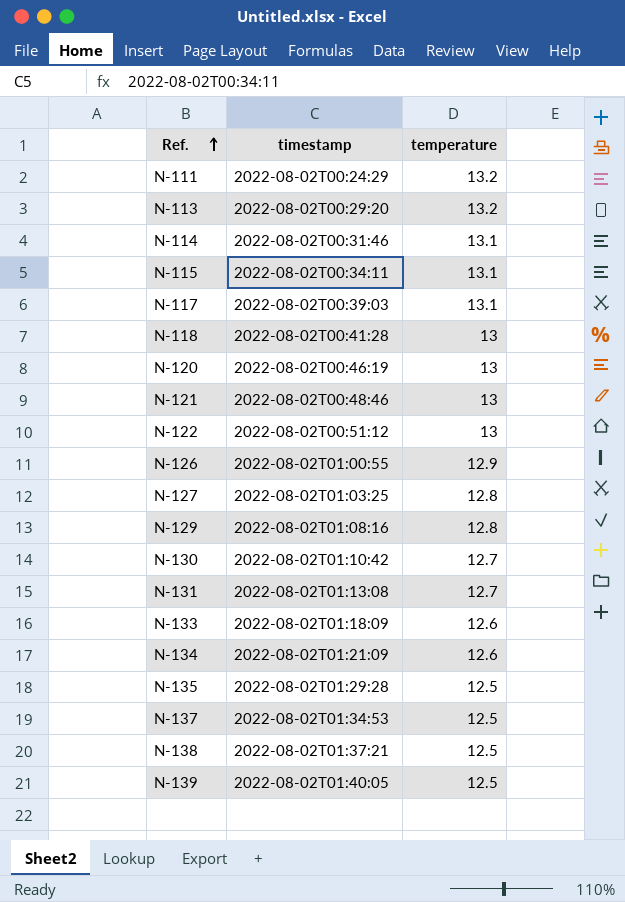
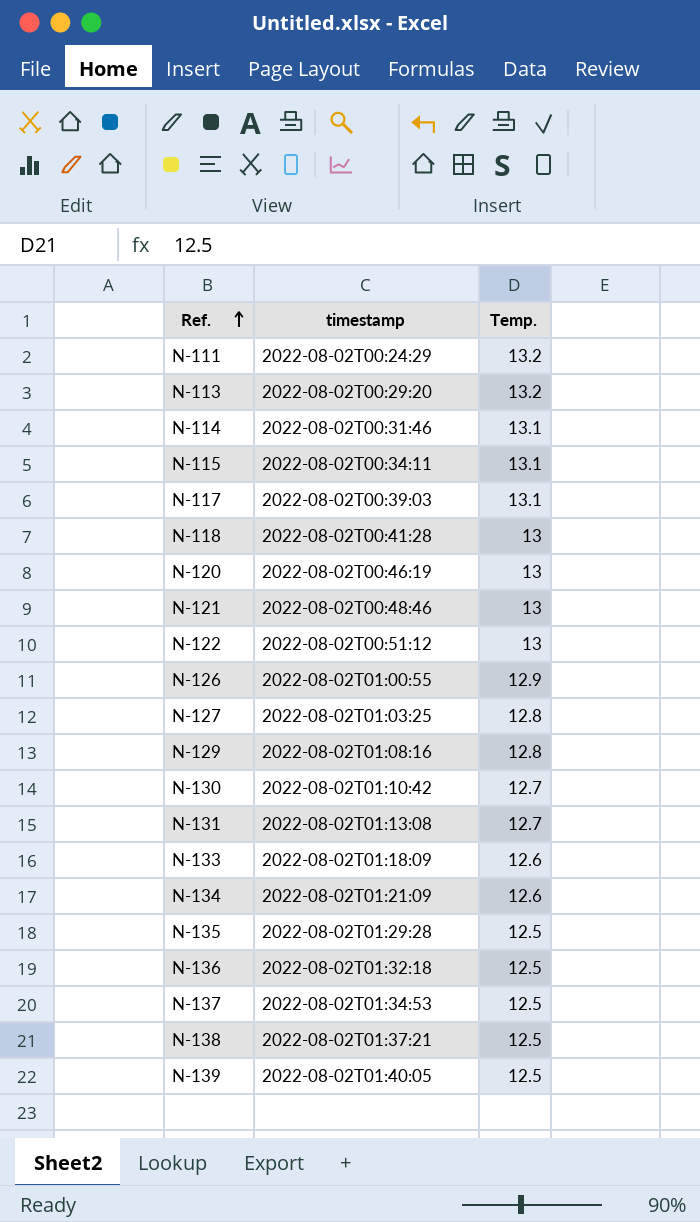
column name: temperature -> Temp.
row N-136: none -> 2022-08-02T01:32:18 | 12.5

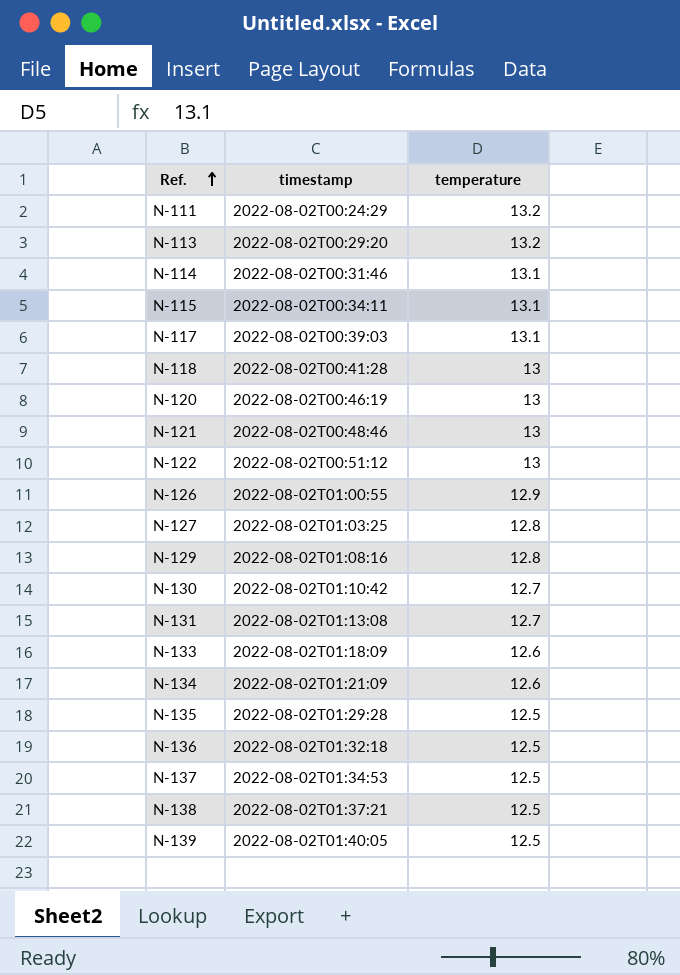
column name: Temp. -> temperature

